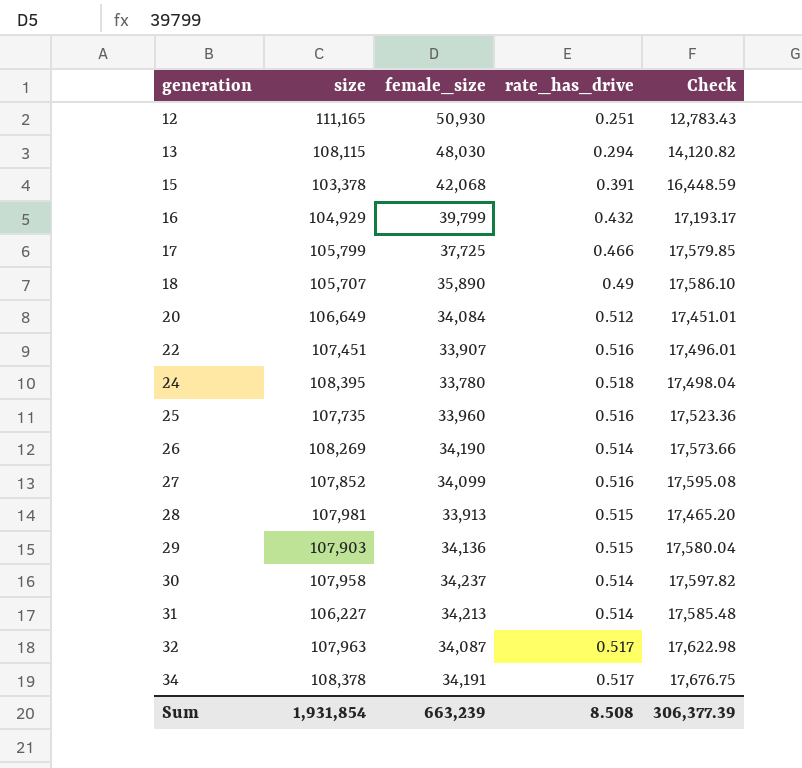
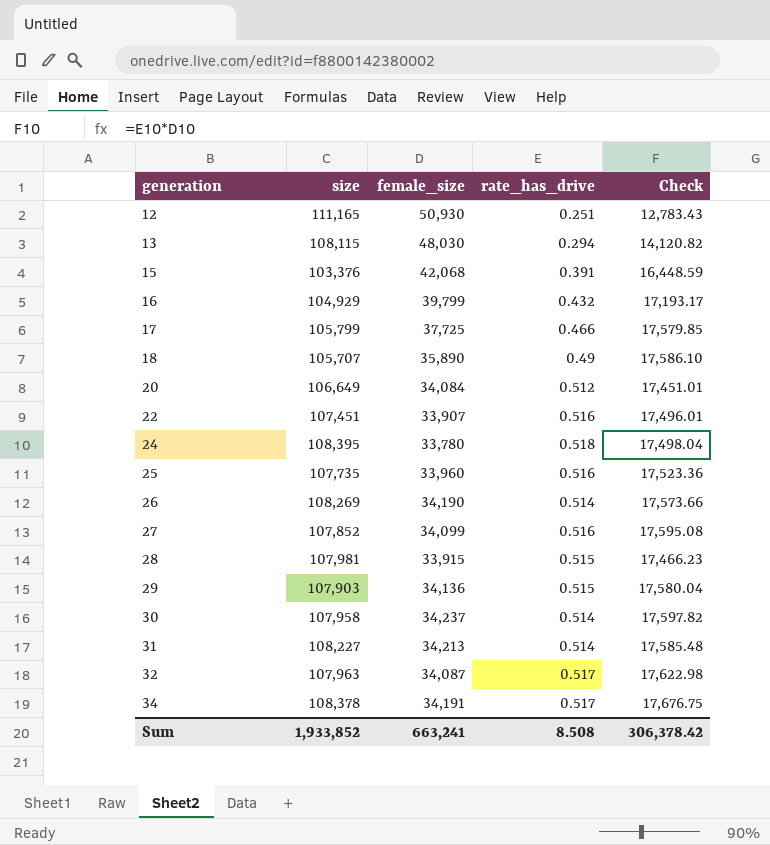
15 | size: 103,378 -> 103,376
28 | female_size: 33,913 -> 33,915
28 | Check: 17,465.20 -> 17,466.23
31 | size: 106,227 -> 108,227
Sum | size: 1,931,854 -> 1,933,852
Sum | female_size: 663,239 -> 663,241
Sum | Check: 306,377.39 -> 306,378.42

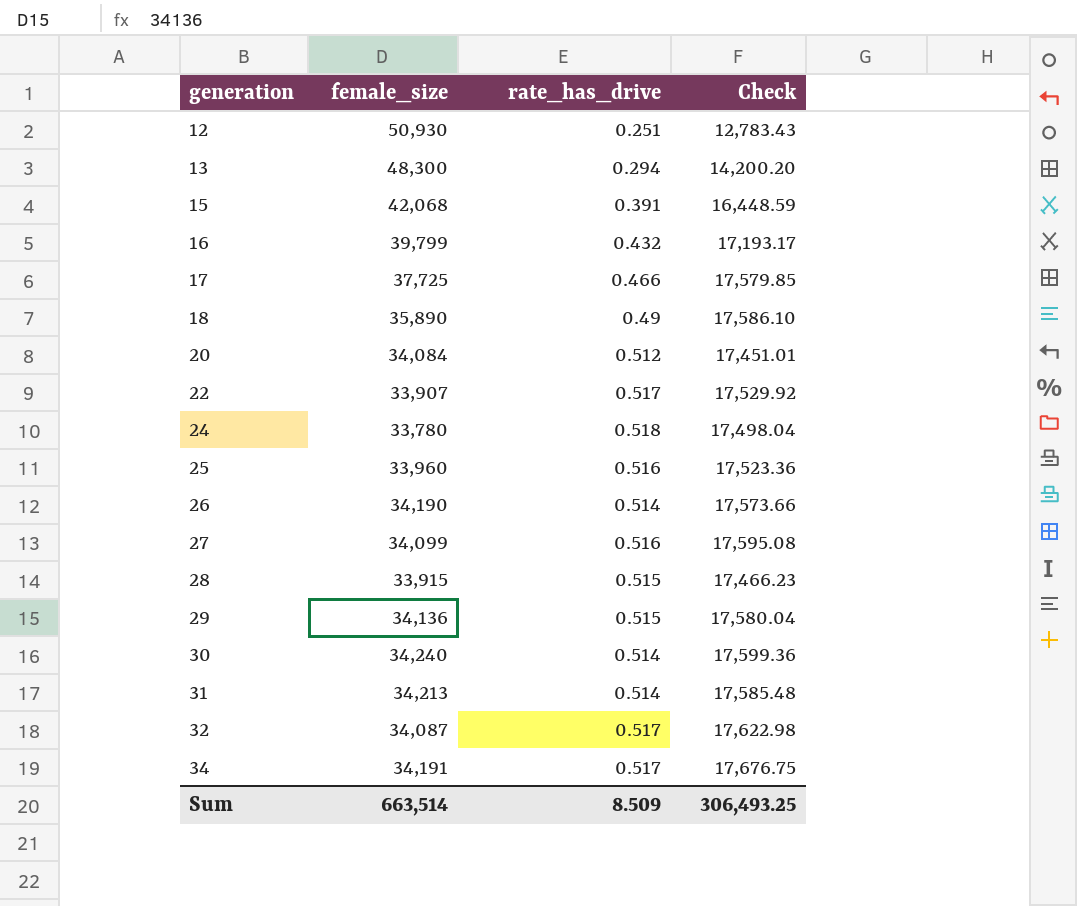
column size | position: 2 -> none
13 | female_size: 48,030 -> 48,300
13 | Check: 14,120.82 -> 14,200.20
22 | rate_has_drive: 0.516 -> 0.517
22 | Check: 17,496.01 -> 17,529.92
30 | female_size: 34,237 -> 34,240
30 | Check: 17,597.82 -> 17,599.36
Sum | female_size: 663,241 -> 663,514
Sum | rate_has_drive: 8.508 -> 8.509
Sum | Check: 306,378.42 -> 306,493.25

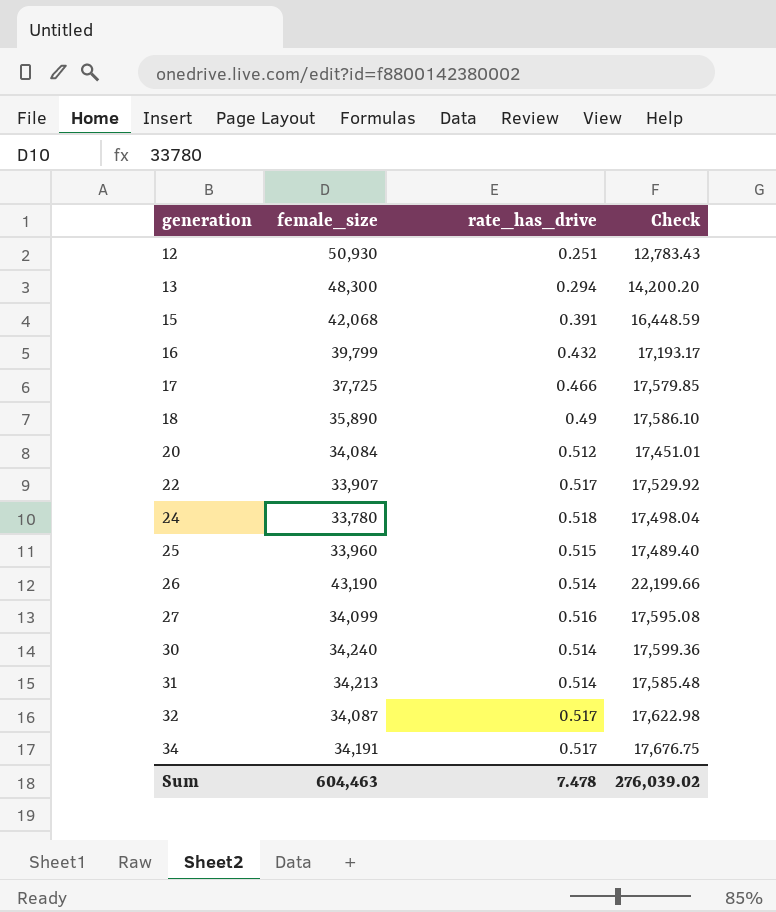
row 28: 33,915 | 0.515 | 17,466.23 -> none
row 29: 34,136 | 0.515 | 17,580.04 -> none
25 | rate_has_drive: 0.516 -> 0.515
25 | Check: 17,523.36 -> 17,489.40
26 | female_size: 34,190 -> 43,190
26 | Check: 17,573.66 -> 22,199.66
Sum | female_size: 663,514 -> 604,463
Sum | rate_has_drive: 8.509 -> 7.478
Sum | Check: 306,493.25 -> 276,039.02

